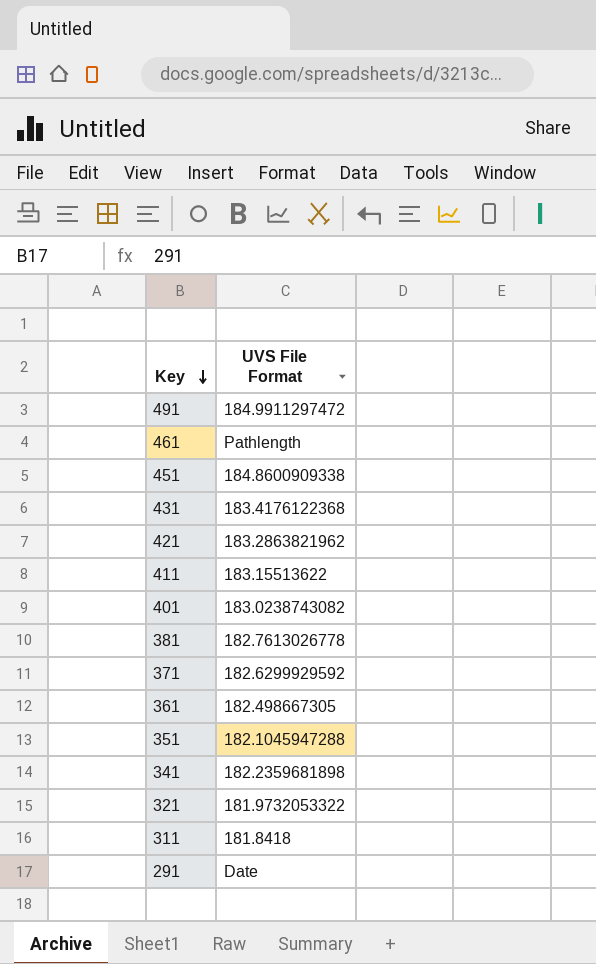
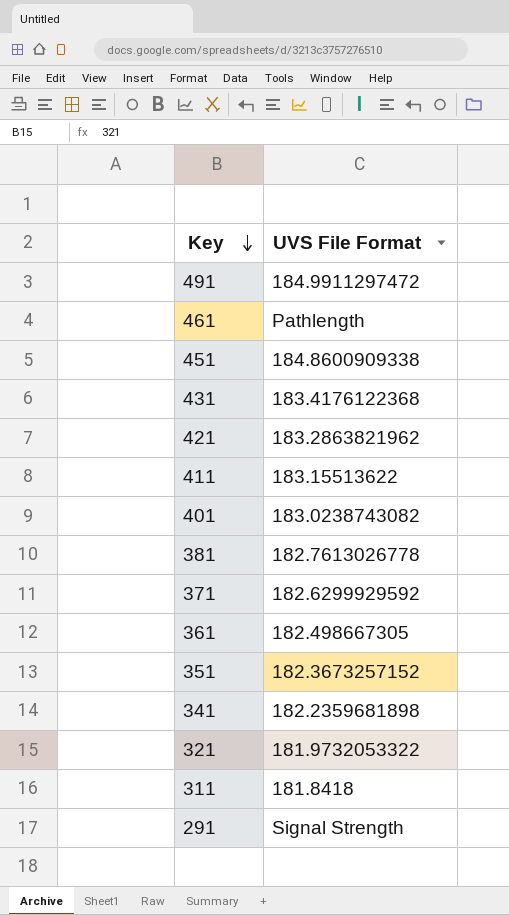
351 | UVS File Format: 182.1045947288 -> 182.3673257152
291 | UVS File Format: Date -> Signal Strength

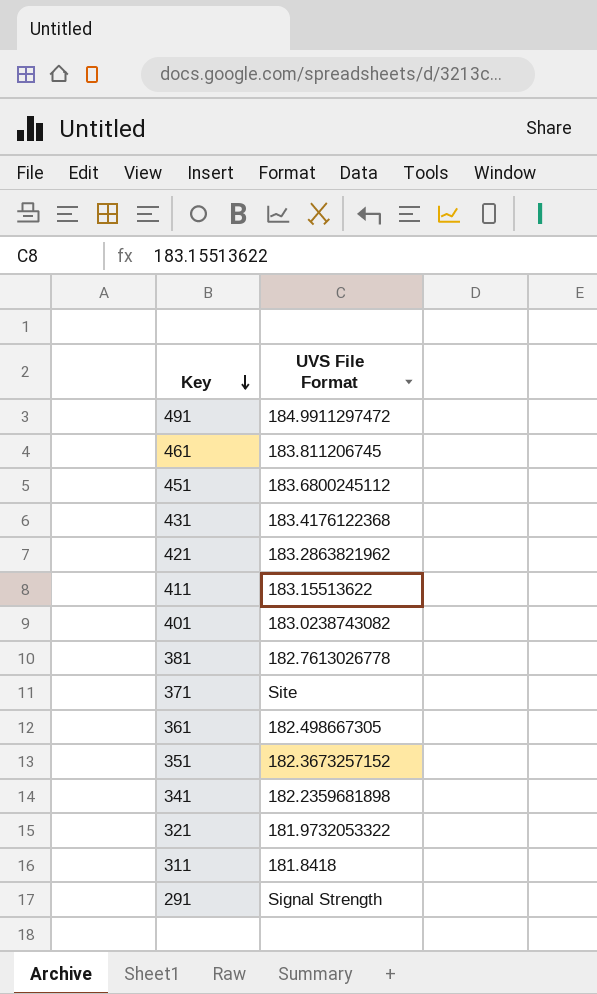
461 | UVS File Format: Pathlength -> 183.811206745
451 | UVS File Format: 184.8600909338 -> 183.6800245112
371 | UVS File Format: 182.6299929592 -> Site

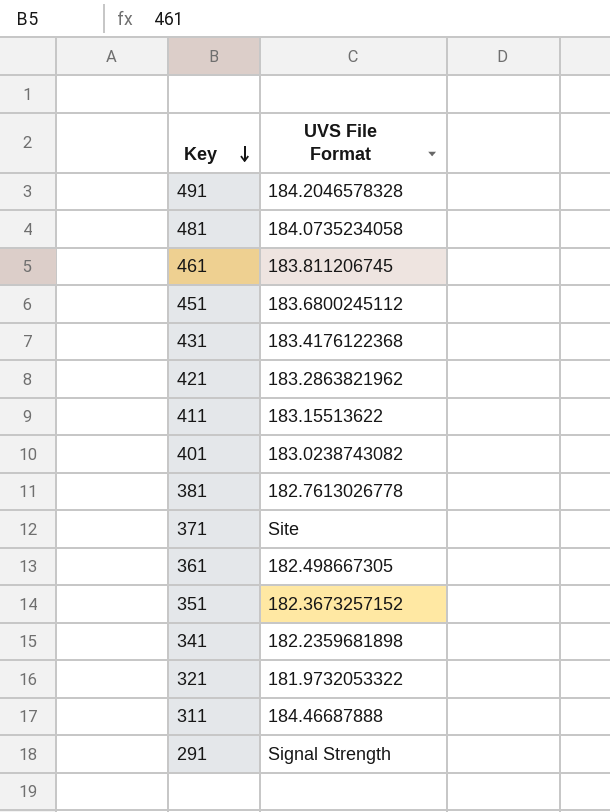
491 | UVS File Format: 184.9911297472 -> 184.2046578328
row 481: none -> 184.0735234058
311 | UVS File Format: 181.8418 -> 184.46687888

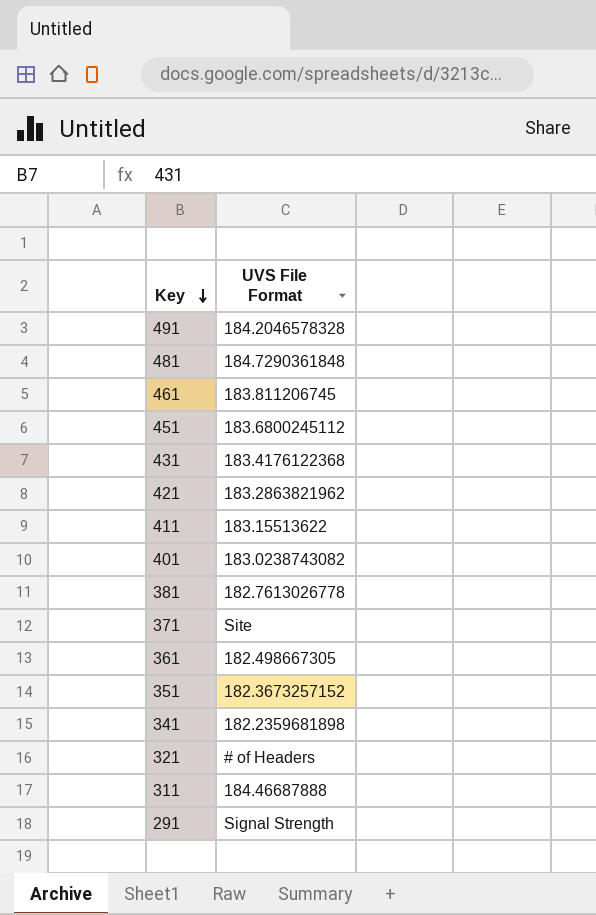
481 | UVS File Format: 184.0735234058 -> 184.7290361848
321 | UVS File Format: 181.9732053322 -> # of Headers

